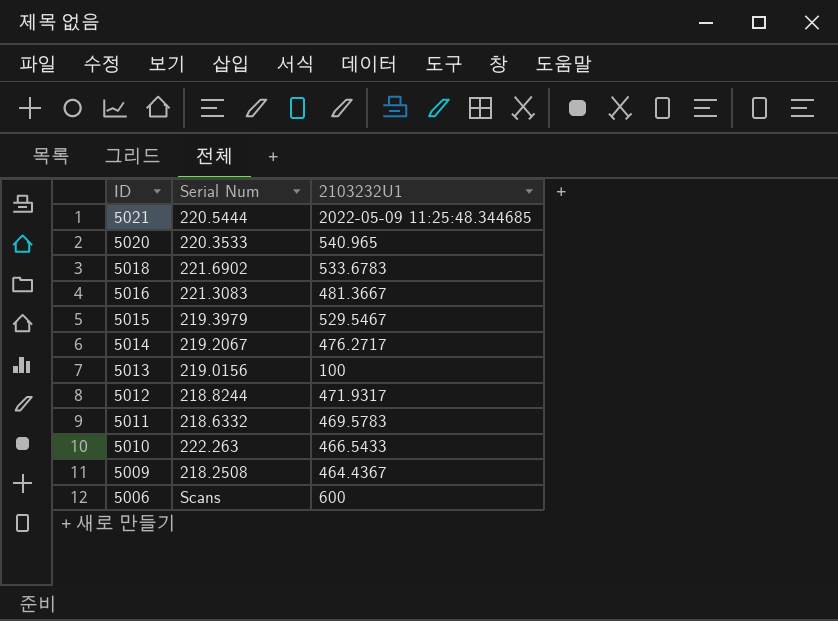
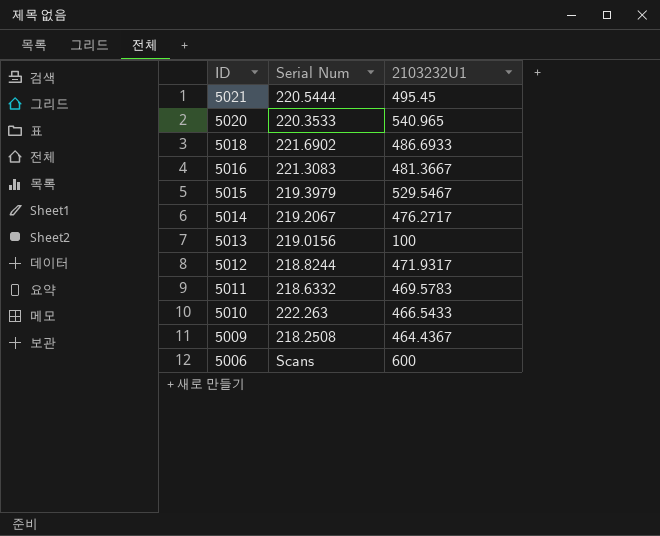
5021 | 2103232U1: 2022-05-09 11:25:48.344685 -> 495.45
5018 | 2103232U1: 533.6783 -> 486.6933

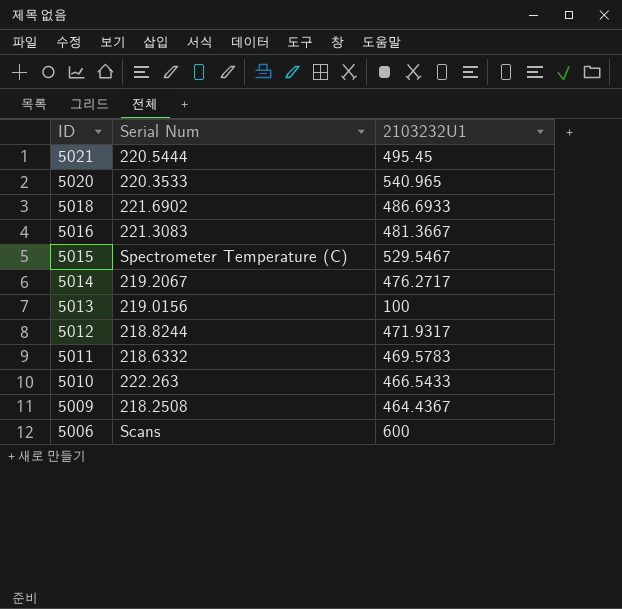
5015 | Serial Num: 219.3979 -> Spectrometer Temperature (C)

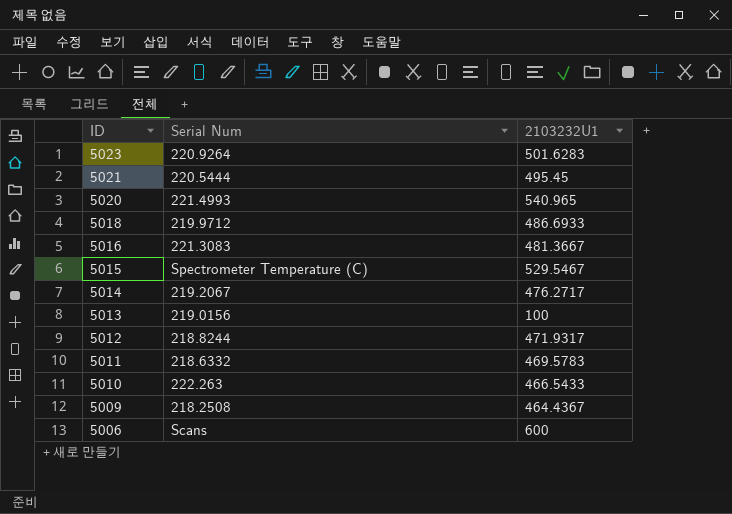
row 5023: none -> 220.9264 | 501.6283
5020 | Serial Num: 220.3533 -> 221.4993
5018 | Serial Num: 221.6902 -> 219.9712

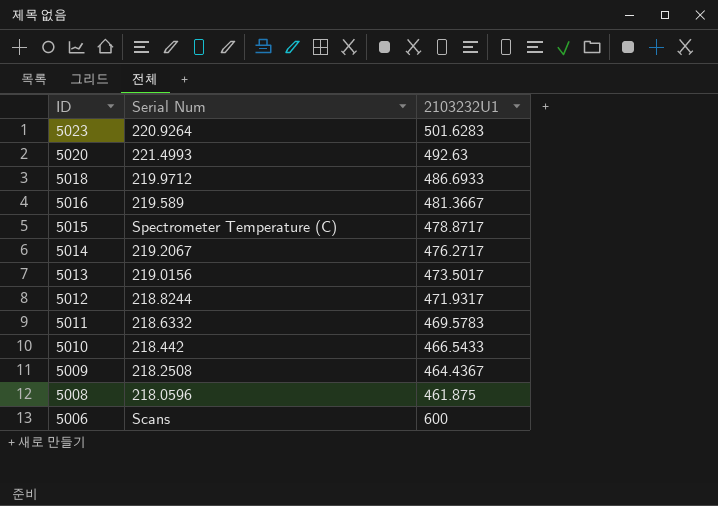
row 5021: 220.5444 | 495.45 -> none
5020 | 2103232U1: 540.965 -> 492.63
5016 | Serial Num: 221.3083 -> 219.589
5015 | 2103232U1: 529.5467 -> 478.8717
5013 | 2103232U1: 100 -> 473.5017
5010 | Serial Num: 222.263 -> 218.442
row 5008: none -> 218.0596 | 461.875

